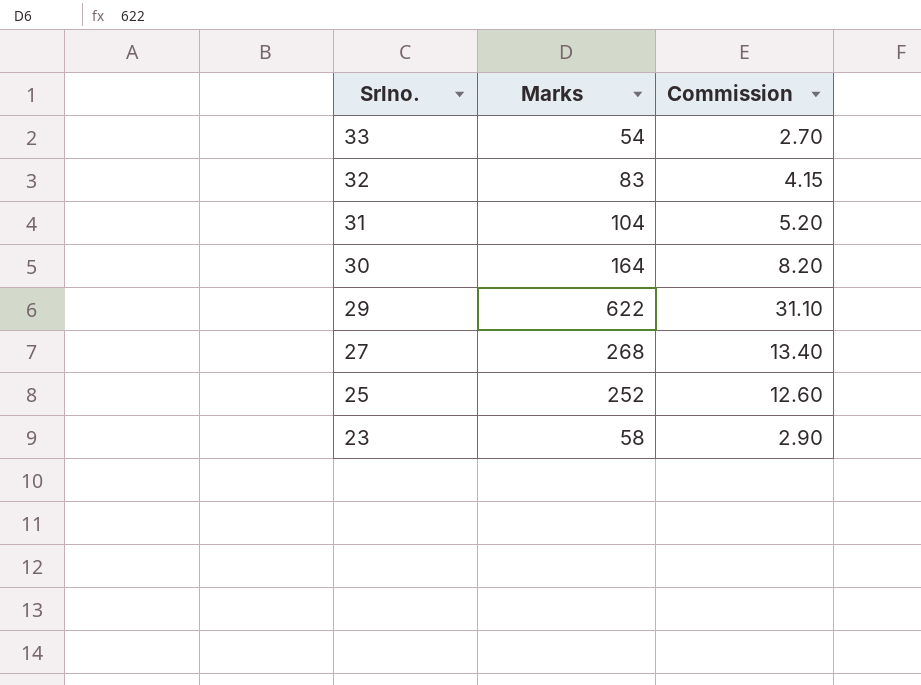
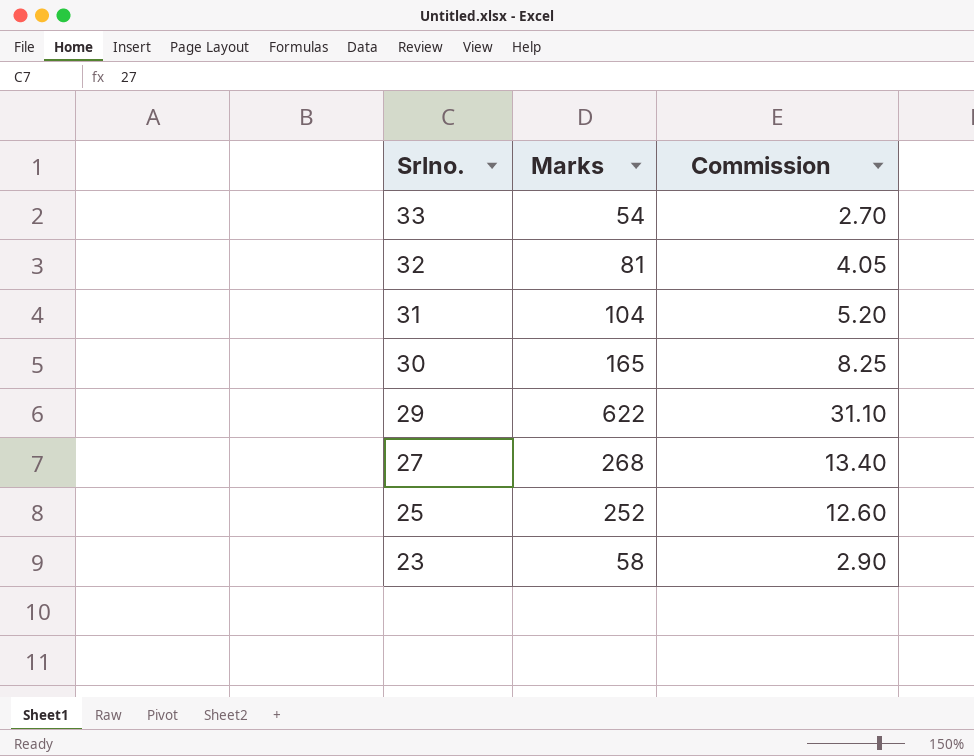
32 | Marks: 83 -> 81
32 | Commission: 4.15 -> 4.05
30 | Marks: 164 -> 165
30 | Commission: 8.20 -> 8.25

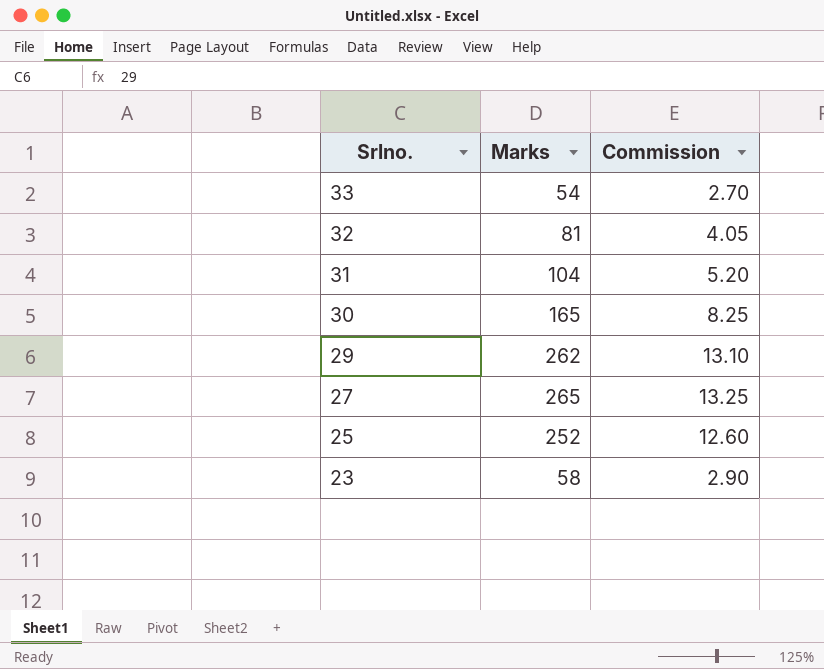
29 | Marks: 622 -> 262
29 | Commission: 31.10 -> 13.10
27 | Marks: 268 -> 265
27 | Commission: 13.40 -> 13.25

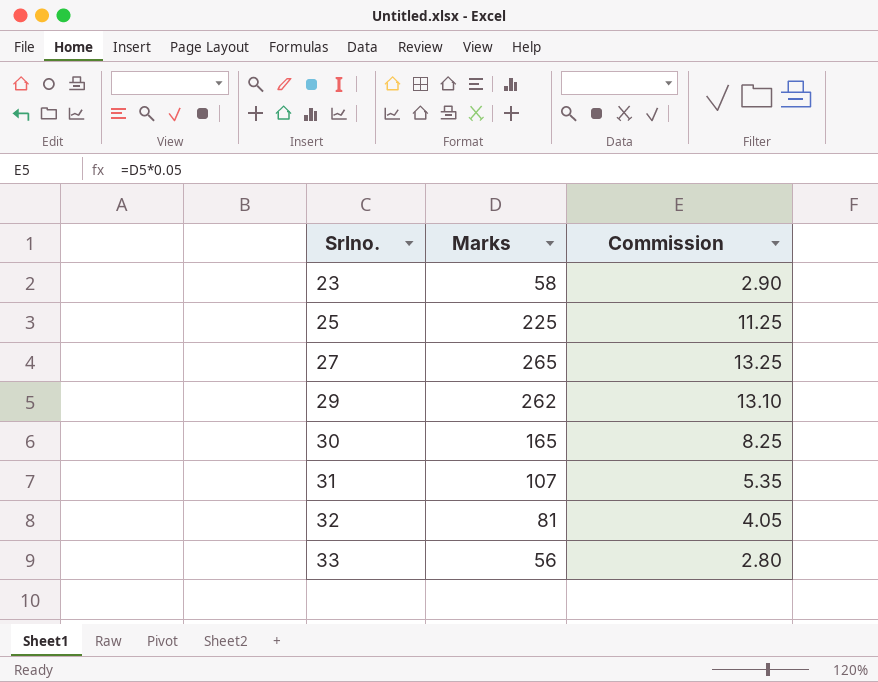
row order: Srlno. descending -> Srlno. ascending
25 | Marks: 252 -> 225
25 | Commission: 12.60 -> 11.25
31 | Marks: 104 -> 107
31 | Commission: 5.20 -> 5.35
33 | Marks: 54 -> 56
33 | Commission: 2.70 -> 2.80

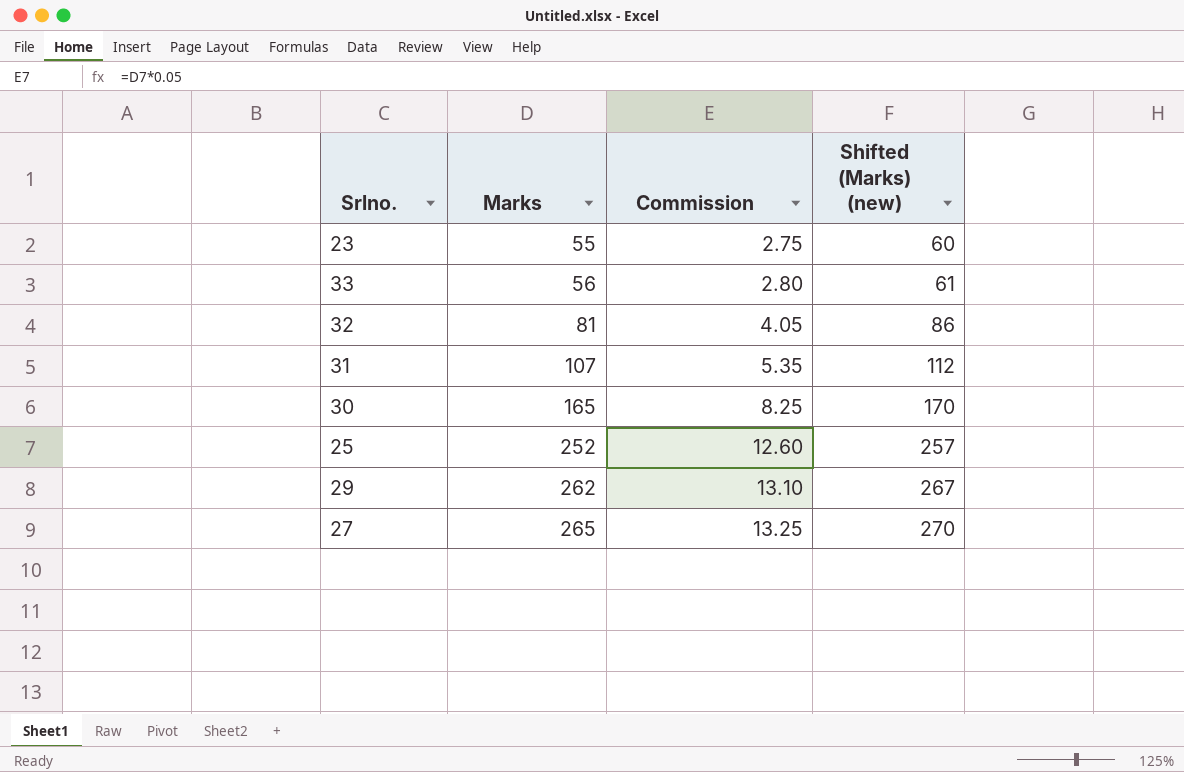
row order: Srlno. ascending -> Marks ascending
column Shifted (Marks) (new) | formula: none -> [Marks] + 5
23 | Marks: 58 -> 55
23 | Commission: 2.90 -> 2.75
25 | Marks: 225 -> 252
25 | Commission: 11.25 -> 12.60

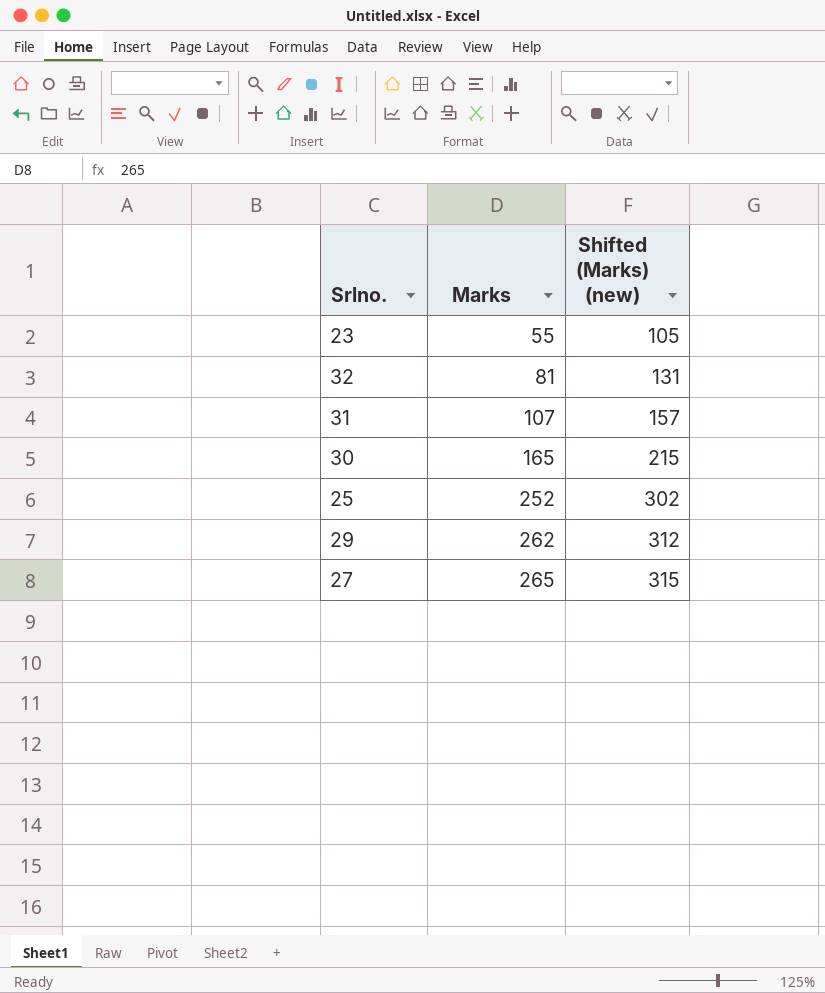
column Commission | formula: [Marks] * 0.05 -> none
column Shifted (Marks) (new) | formula: [Marks] + 5 -> [Marks] + 50
row 33: 56 | 2.80 | 61 -> none

